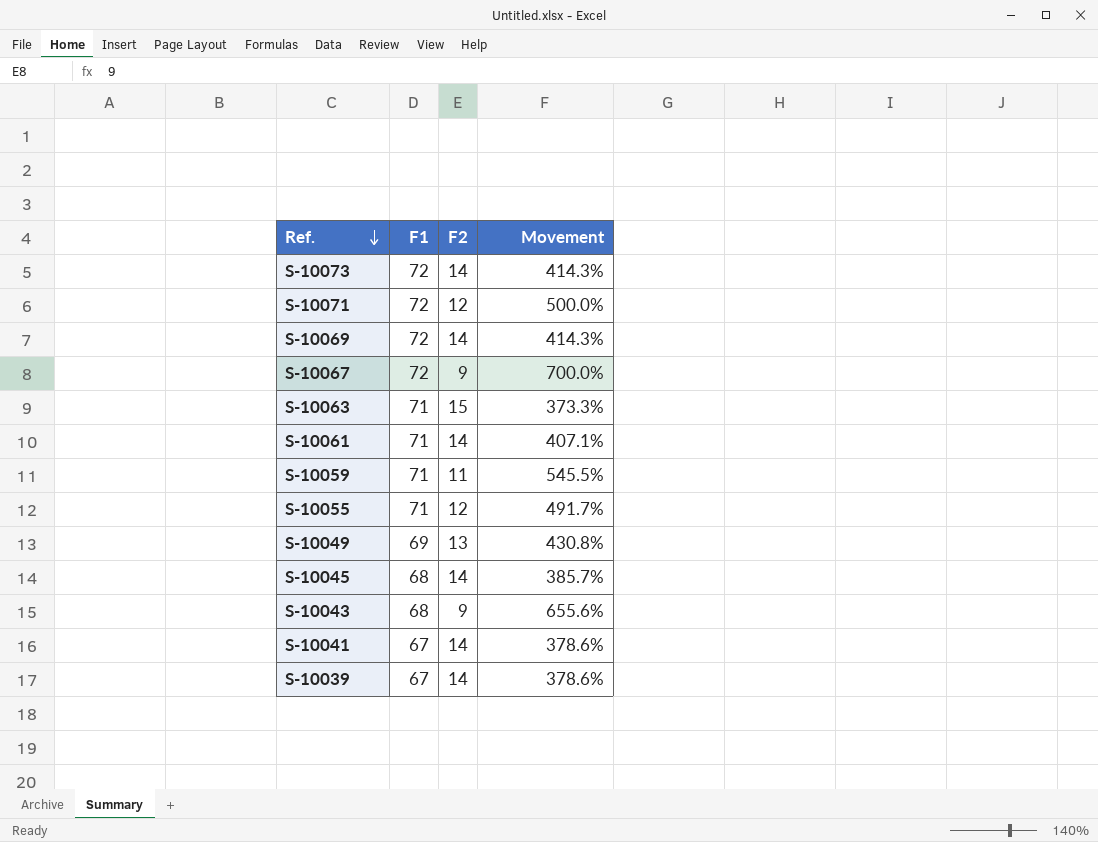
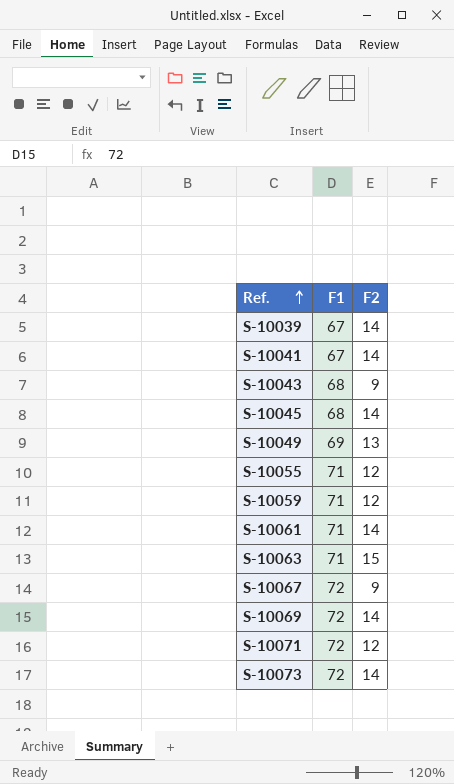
row order: Ref. descending -> Ref. ascending
column Movement | formula: ([F1] - [F2]) / [F2] -> none
S-10059 | F2: 11 -> 12

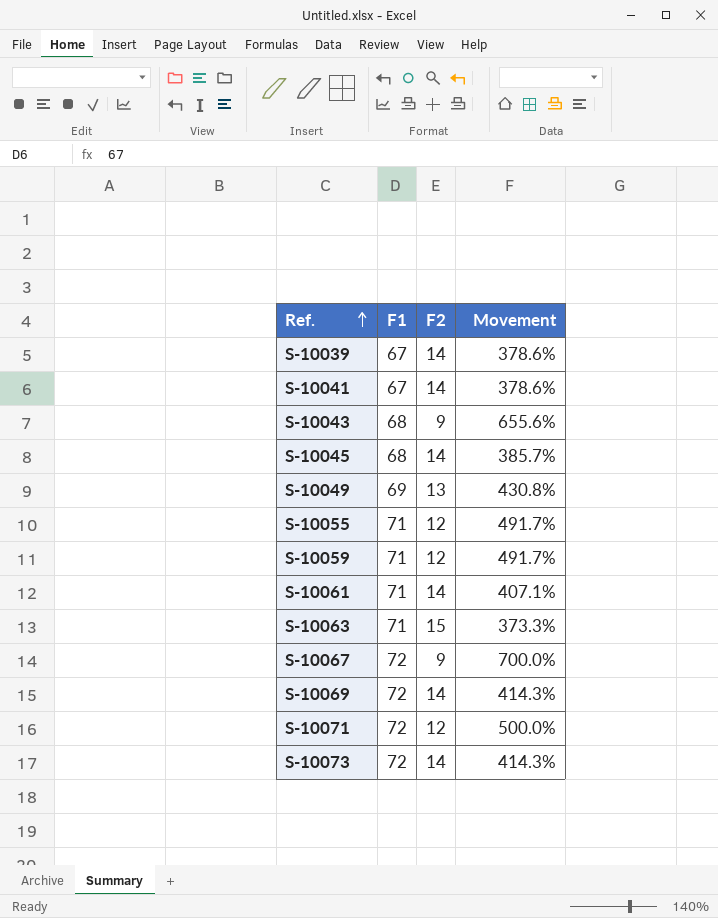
column Movement | formula: none -> ([F1] - [F2]) / [F2]

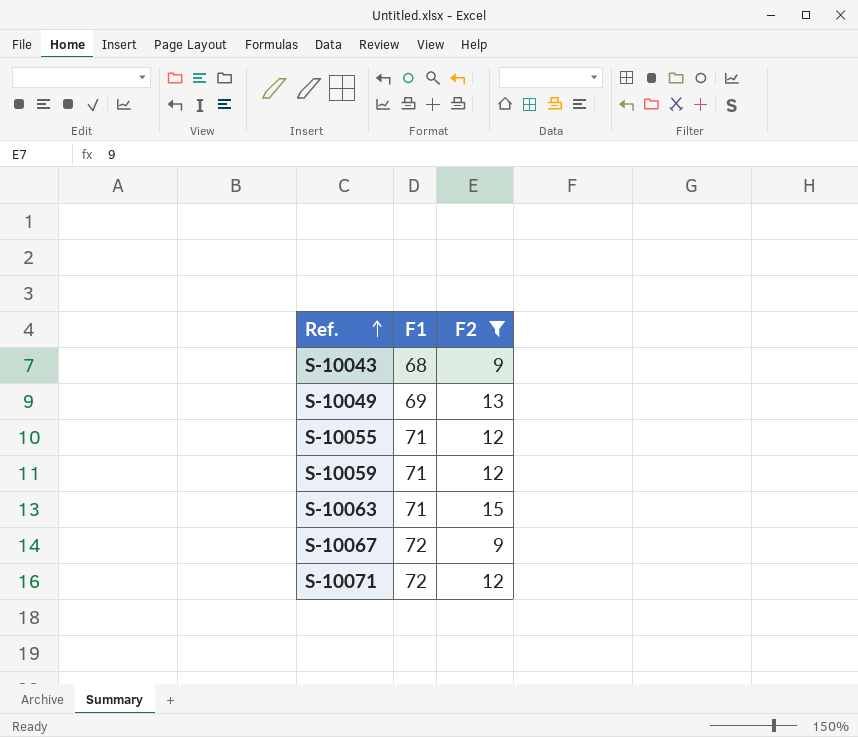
filter: none -> F2 != 14
column Movement | formula: ([F1] - [F2]) / [F2] -> none

